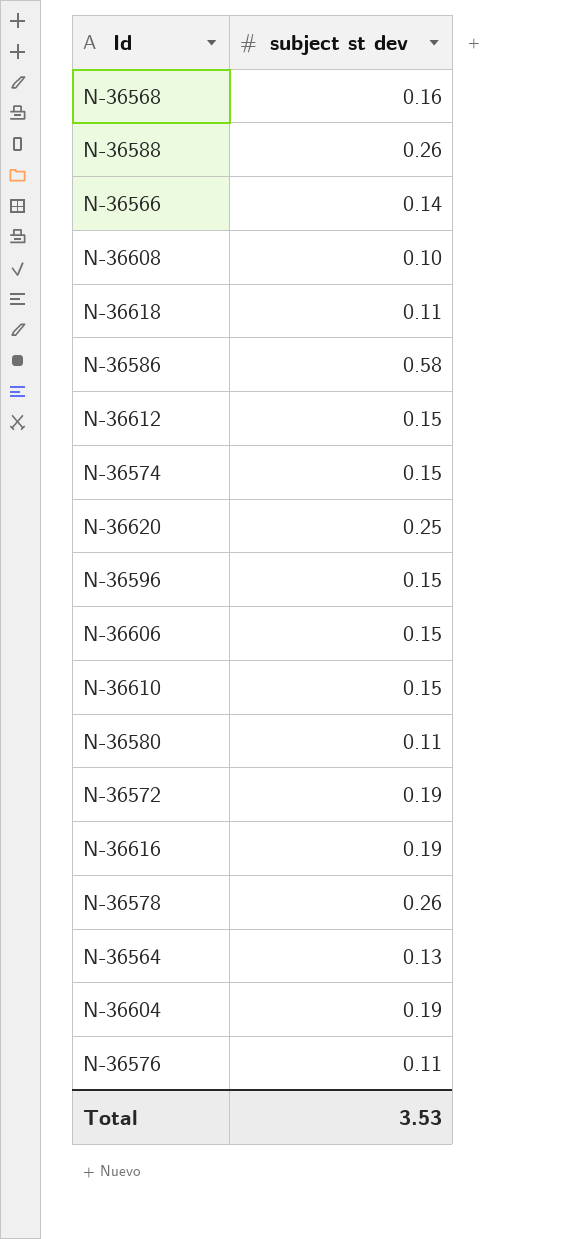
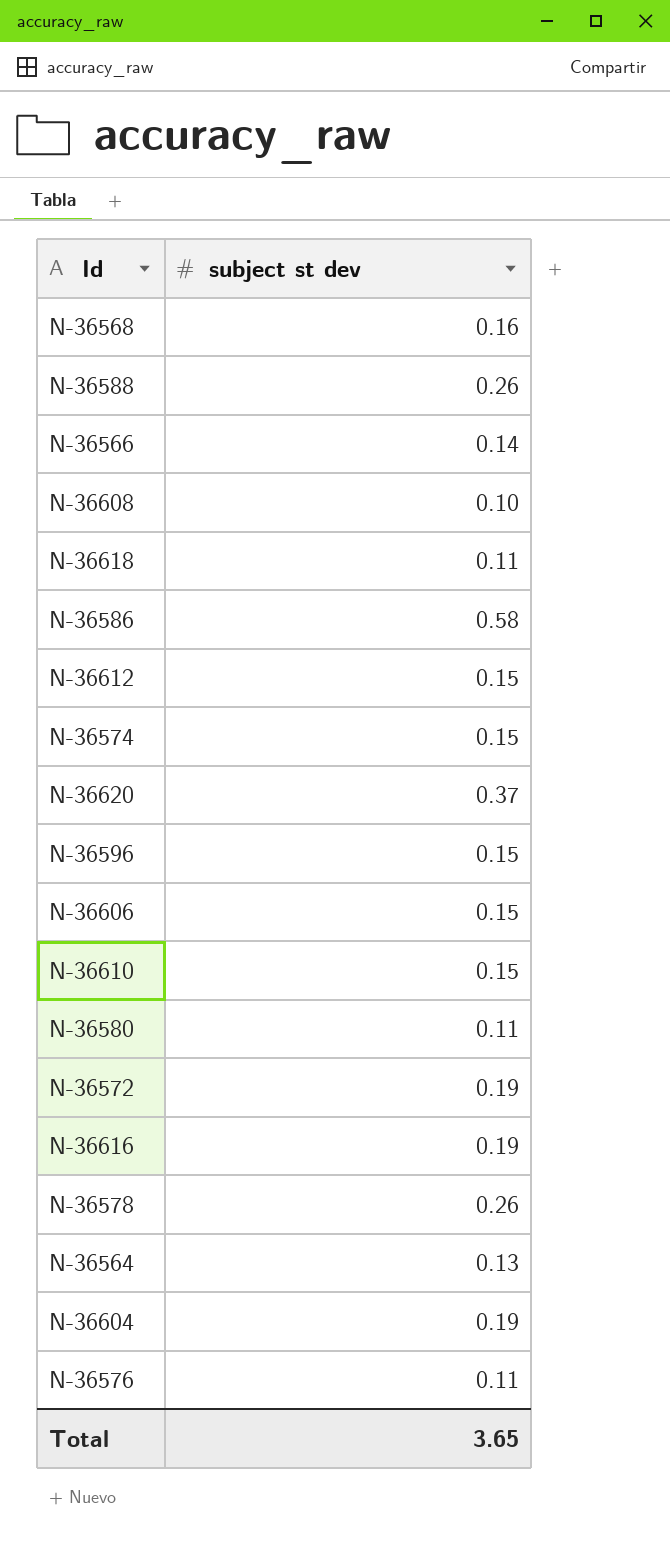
N-36620 | subject st dev: 0.25 -> 0.37
Total | subject st dev: 3.53 -> 3.65

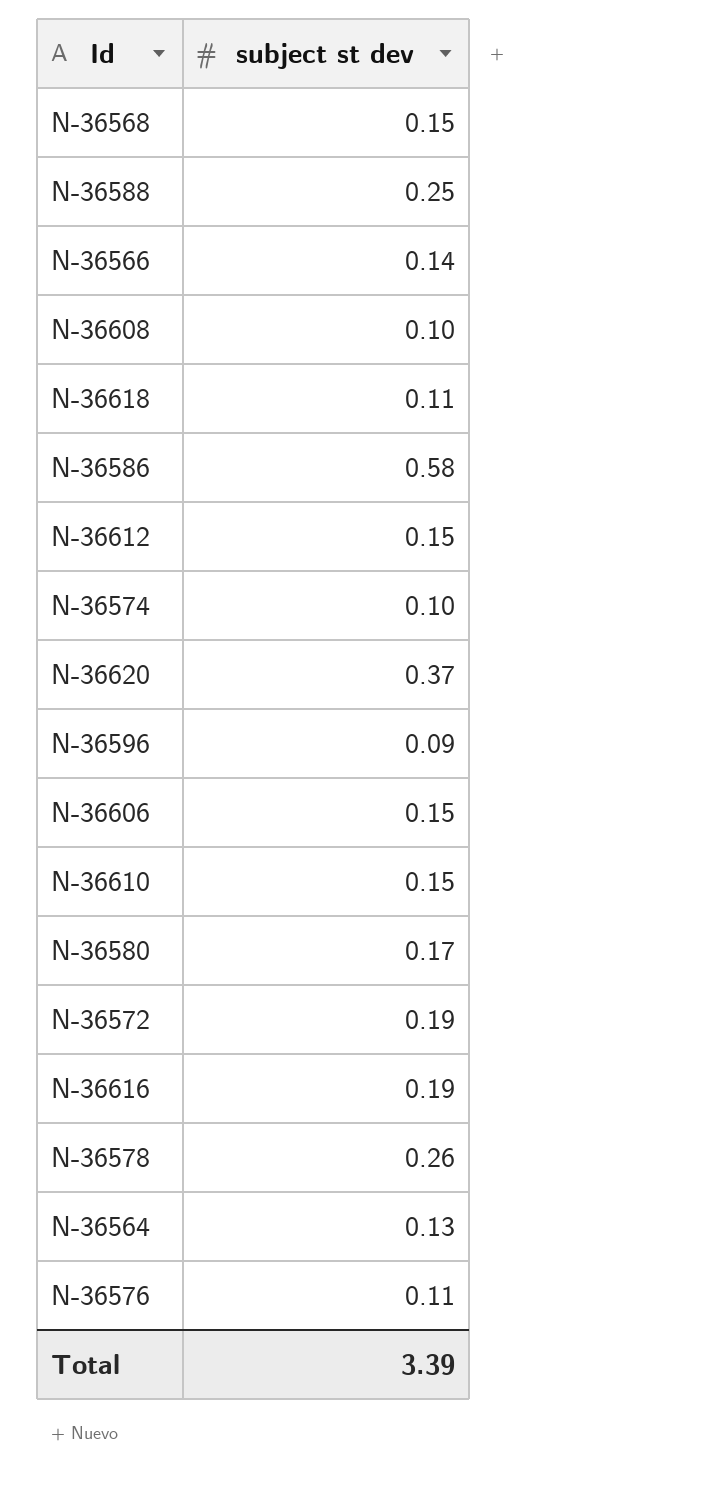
row N-36604: 0.19 -> none
N-36568 | subject st dev: 0.16 -> 0.15
N-36588 | subject st dev: 0.26 -> 0.25
N-36574 | subject st dev: 0.15 -> 0.10
N-36596 | subject st dev: 0.15 -> 0.09
N-36580 | subject st dev: 0.11 -> 0.17
Total | subject st dev: 3.65 -> 3.39

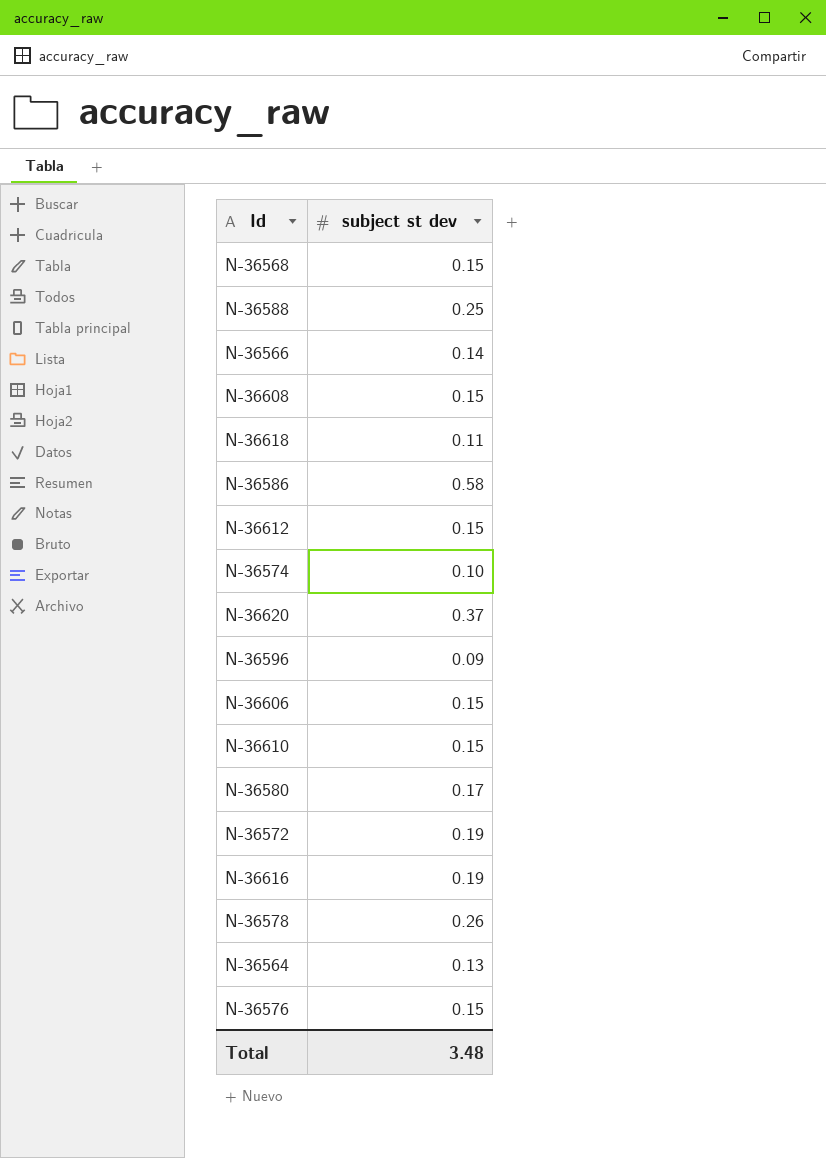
N-36608 | subject st dev: 0.10 -> 0.15
N-36576 | subject st dev: 0.11 -> 0.15
Total | subject st dev: 3.39 -> 3.48

